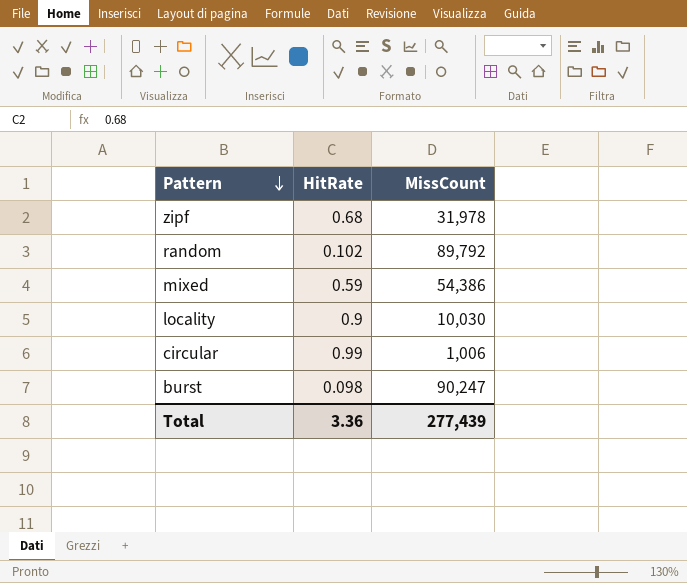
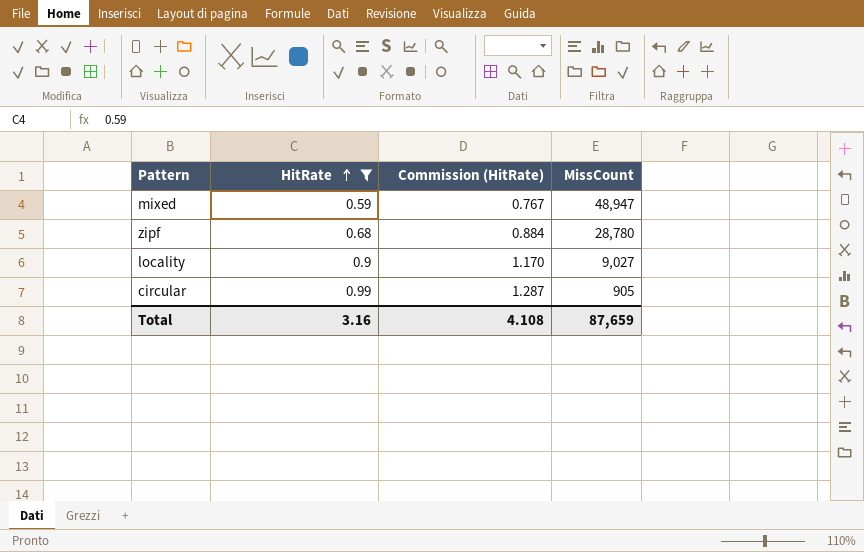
filter: none -> HitRate >= 0.59
row order: Pattern descending -> HitRate ascending
column Commission (HitRate) | formula: none -> [HitRate] * 1.3
mixed | MissCount: 54,386 -> 48,947
zipf | MissCount: 31,978 -> 28,780
locality | MissCount: 10,030 -> 9,027
circular | MissCount: 1,006 -> 905
Total | HitRate: 3.36 -> 3.16
Total | MissCount: 277,439 -> 87,659

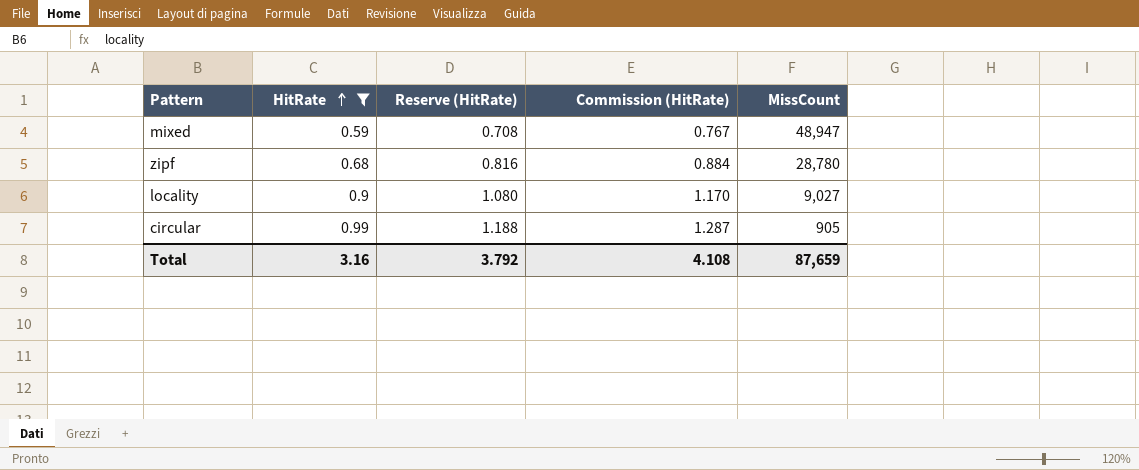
column Reserve (HitRate) | formula: none -> [HitRate] * 1.2

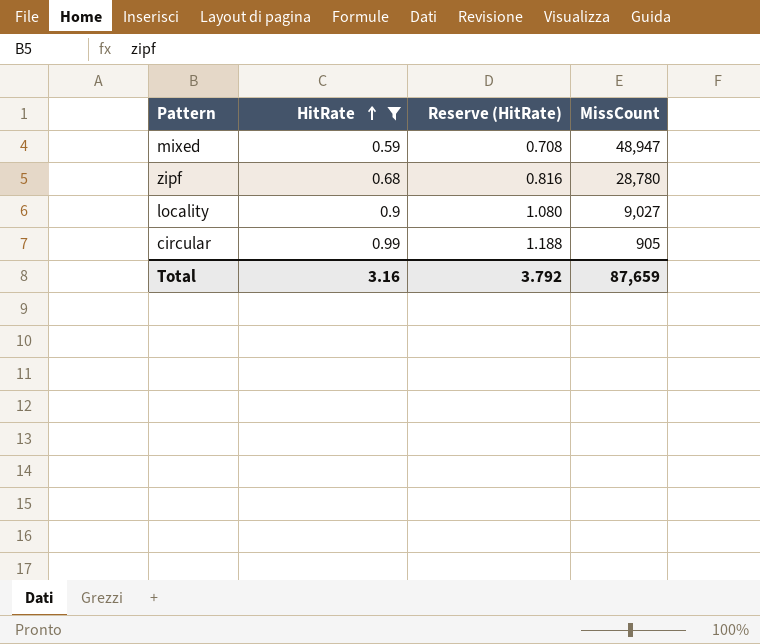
column Commission (HitRate) | formula: [HitRate] * 1.3 -> none

